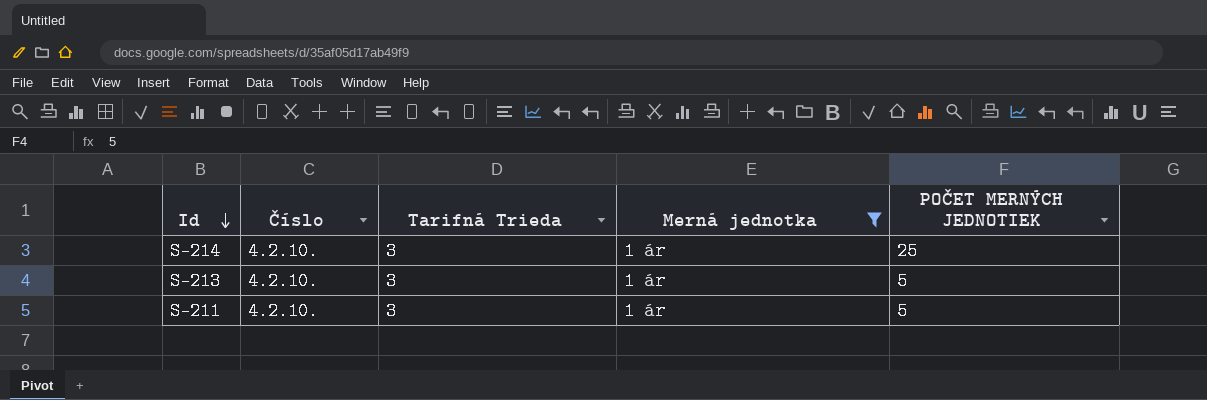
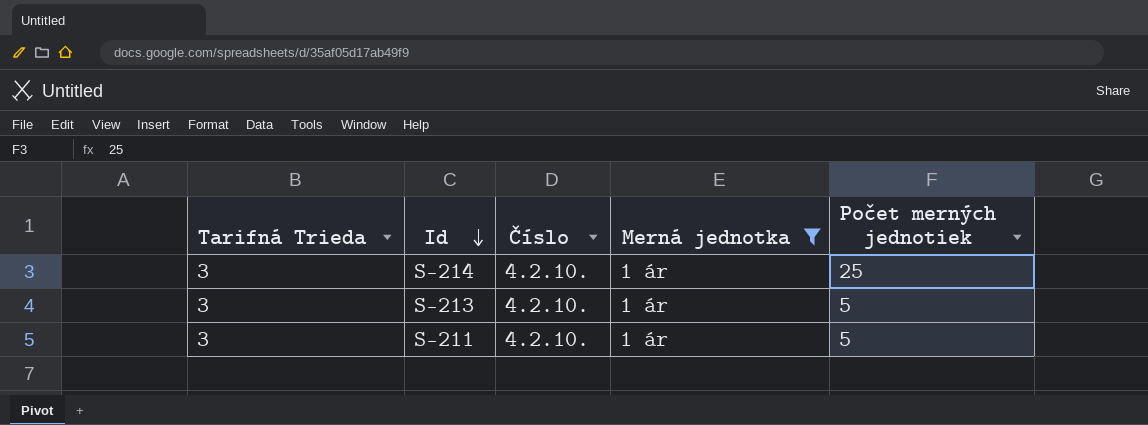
column Tarifná Trieda | position: 3 -> 1
column name: POČET MERNÝCH JEDNOTIEK -> Počet merných jednotiek

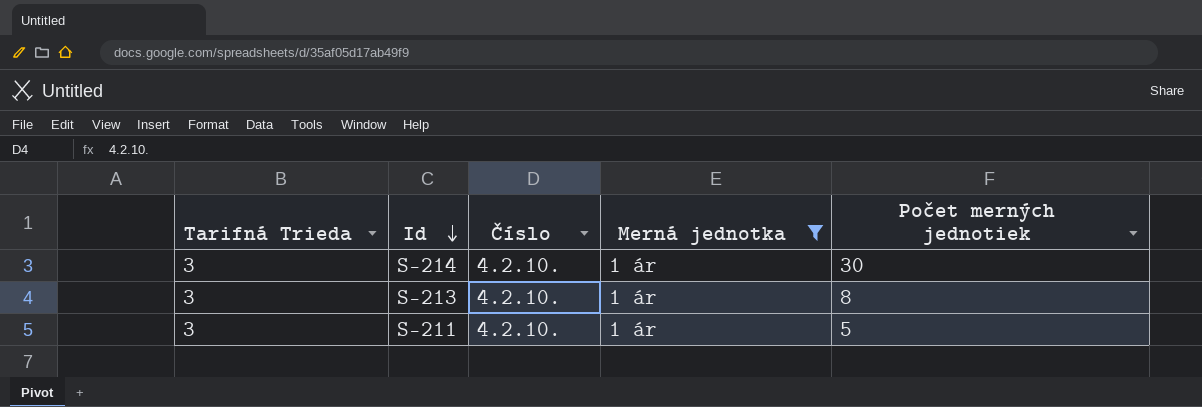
S-214 | Počet merných jednotiek: 25 -> 30
S-213 | Počet merných jednotiek: 5 -> 8

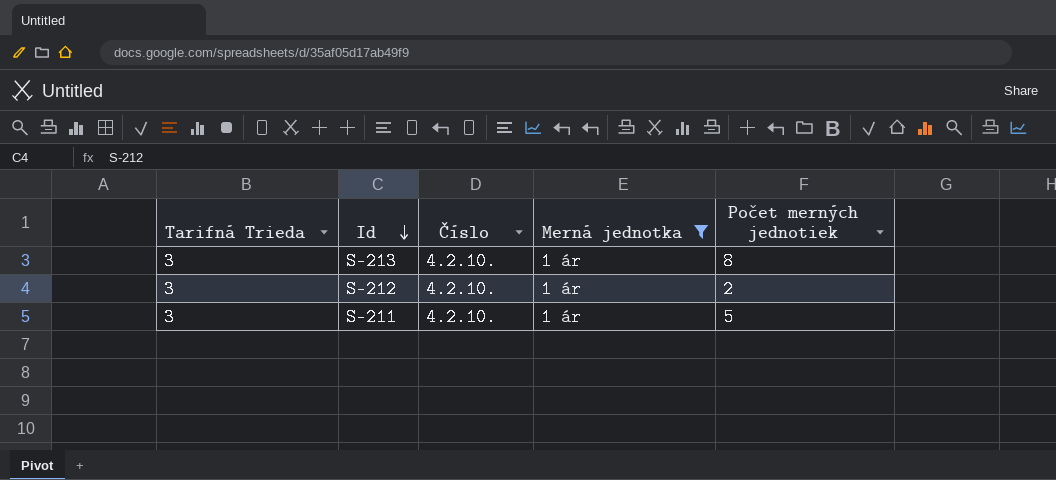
row S-214: 3 | 4.2.10. | 1 ár | 30 -> none
row S-212: none -> 3 | 4.2.10. | 1 ár | 2

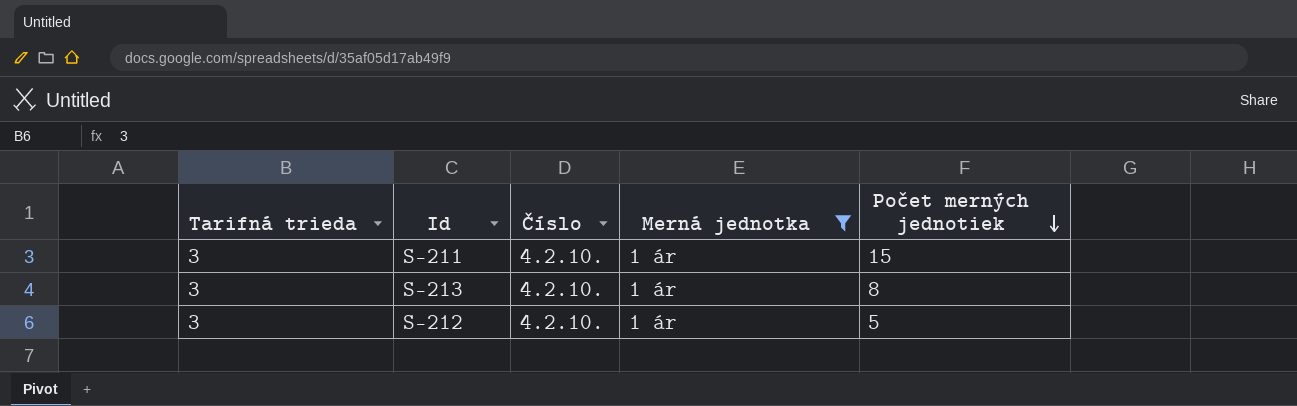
row order: Id descending -> Počet merných jednotiek descending
column name: Tarifná Trieda -> Tarifná trieda
S-211 | Počet merných jednotiek: 5 -> 15
S-212 | Počet merných jednotiek: 2 -> 5

